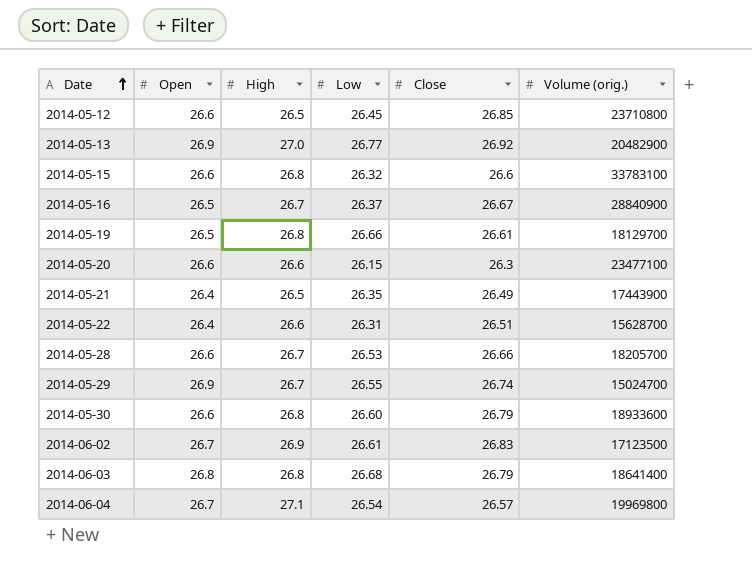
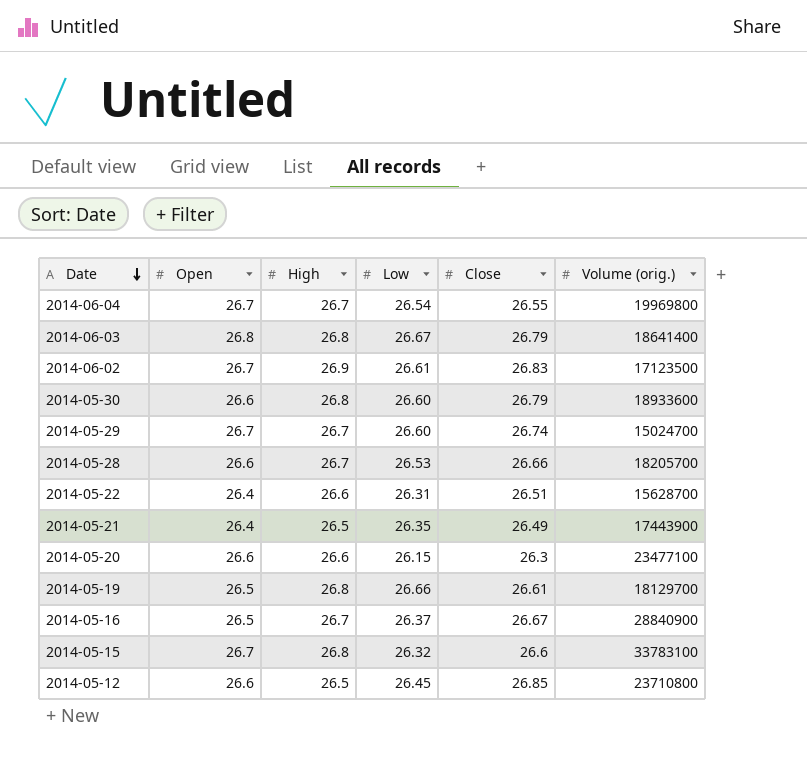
row order: Date ascending -> Date descending
row 2014-05-13: 26.9 | 27.0 | 26.77 | 26.92 | 20482900 -> none
2014-06-04 | High: 27.1 -> 26.7
2014-06-04 | Close: 26.57 -> 26.55
2014-06-03 | Low: 26.68 -> 26.67
2014-05-29 | Open: 26.9 -> 26.7
2014-05-29 | Low: 26.55 -> 26.60
2014-05-15 | Open: 26.6 -> 26.7

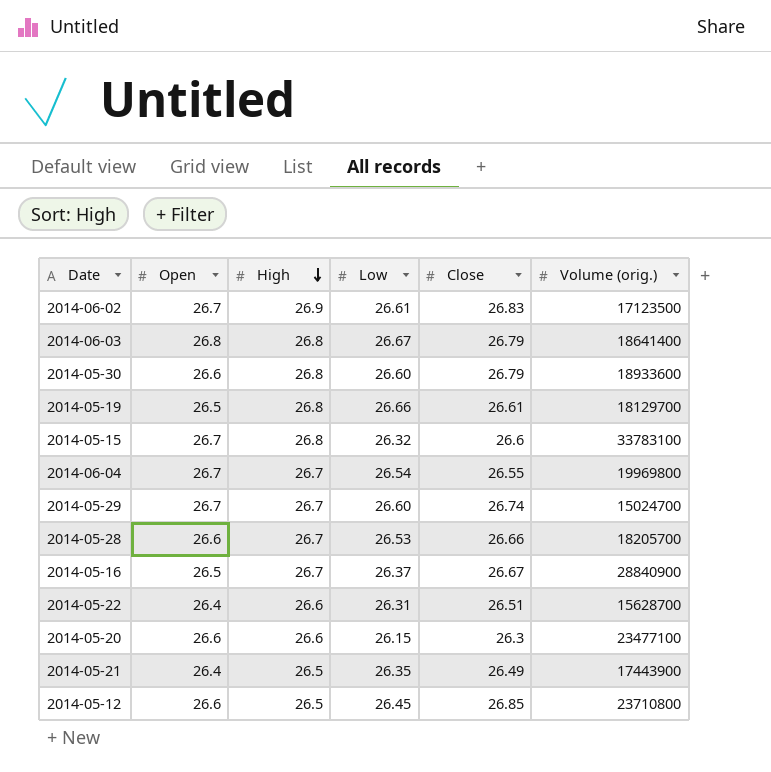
row order: Date descending -> High descending

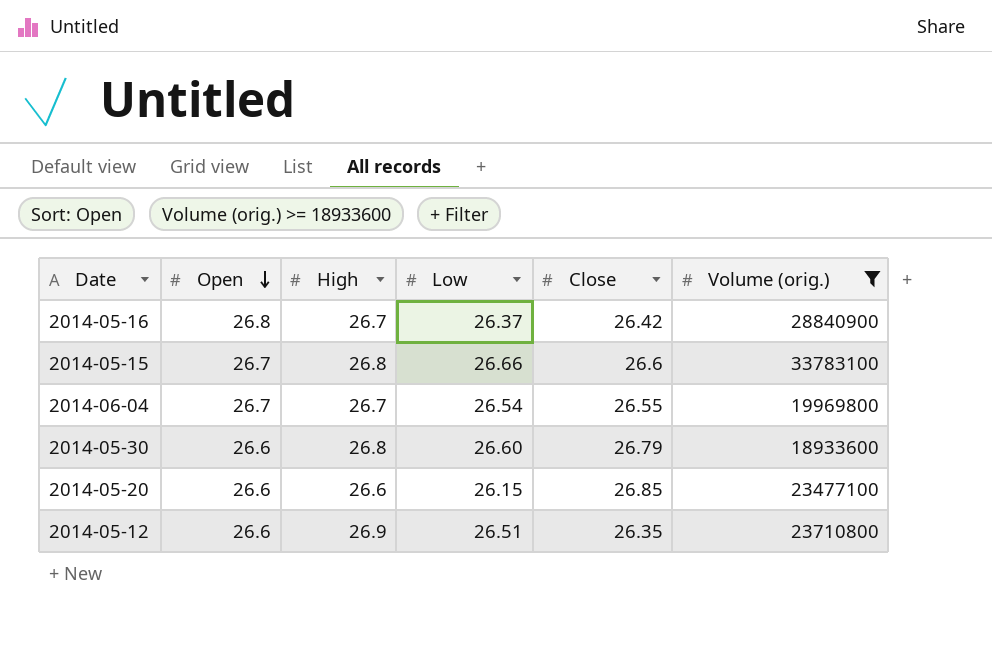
filter: none -> Volume (orig.) >= 18933600
row order: High descending -> Open descending
2014-05-16 | Open: 26.5 -> 26.8
2014-05-16 | Close: 26.67 -> 26.42
2014-05-15 | Low: 26.32 -> 26.66
2014-05-20 | Close: 26.3 -> 26.85
2014-05-12 | High: 26.5 -> 26.9
2014-05-12 | Low: 26.45 -> 26.51
2014-05-12 | Close: 26.85 -> 26.35

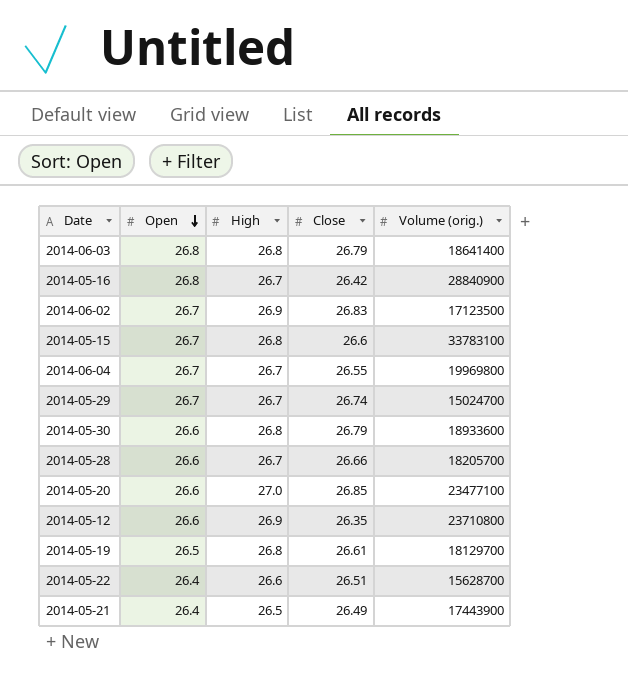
filter: Volume (orig.) >= 18933600 -> none
column Low | position: 4 -> none
2014-05-20 | High: 26.6 -> 27.0

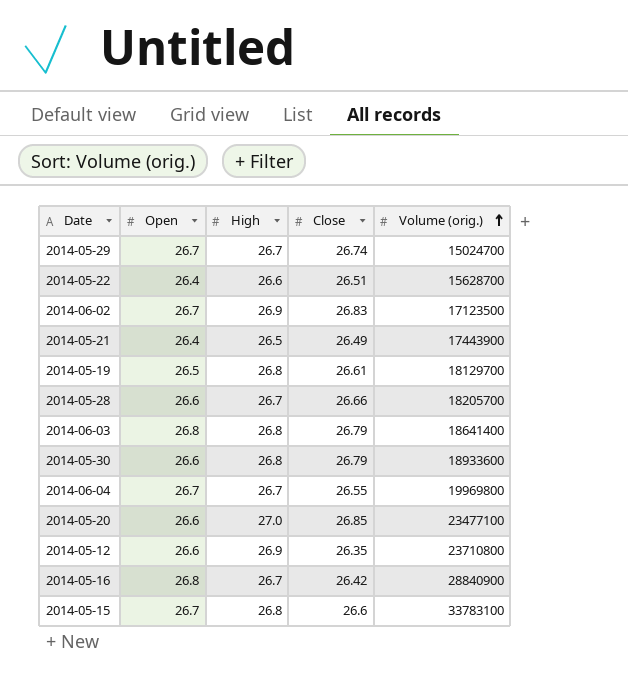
row order: Open descending -> Volume (orig.) ascending

